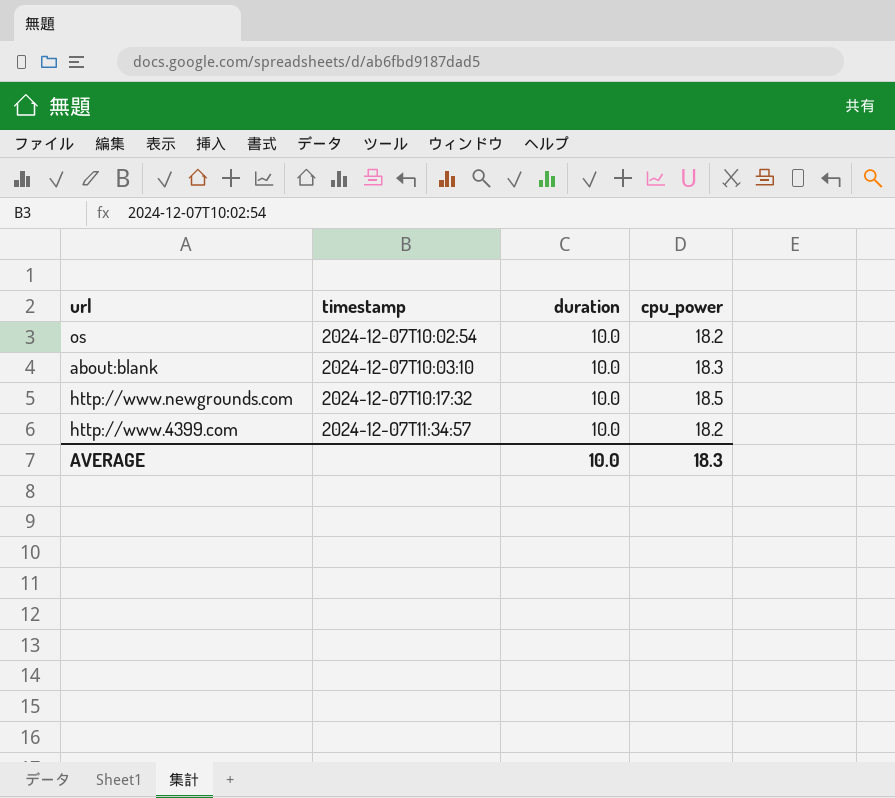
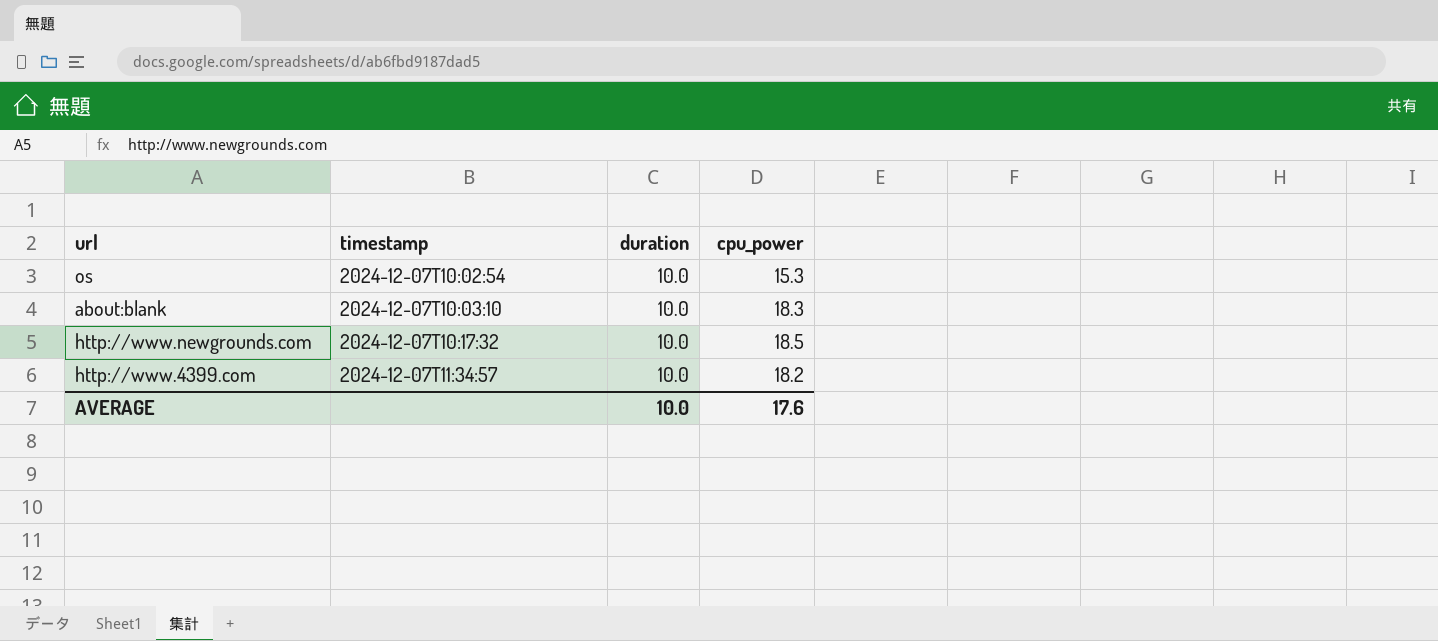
os | cpu_power: 18.2 -> 15.3
AVERAGE | cpu_power: 18.3 -> 17.6

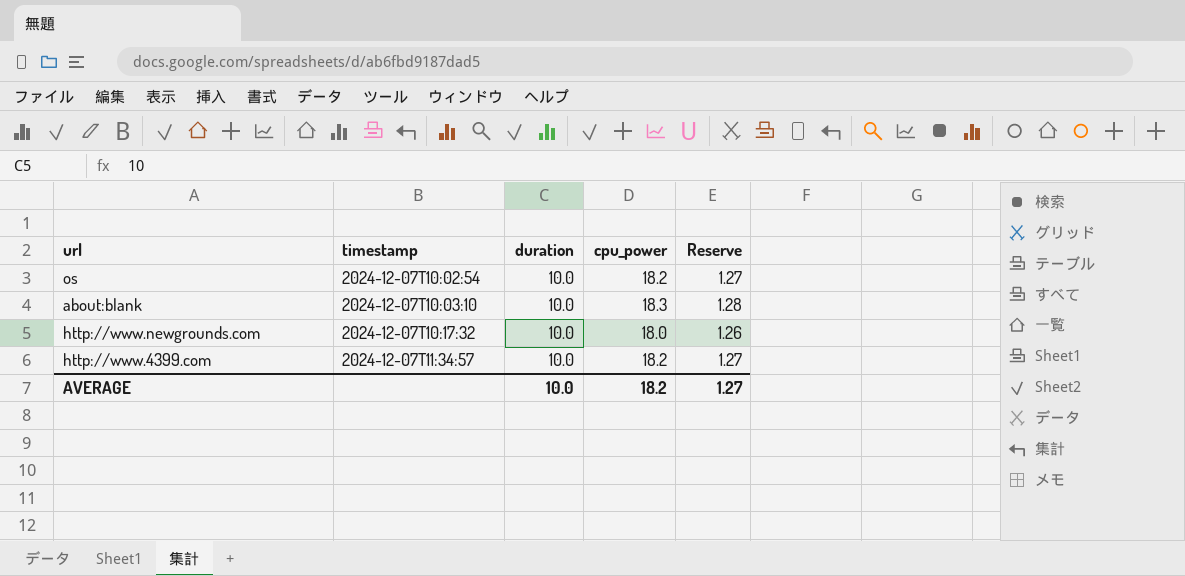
column Reserve | formula: none -> [cpu_power] * 0.07
os | cpu_power: 15.3 -> 18.2
http://www.newgrounds.com | cpu_power: 18.5 -> 18.0
AVERAGE | cpu_power: 17.6 -> 18.2

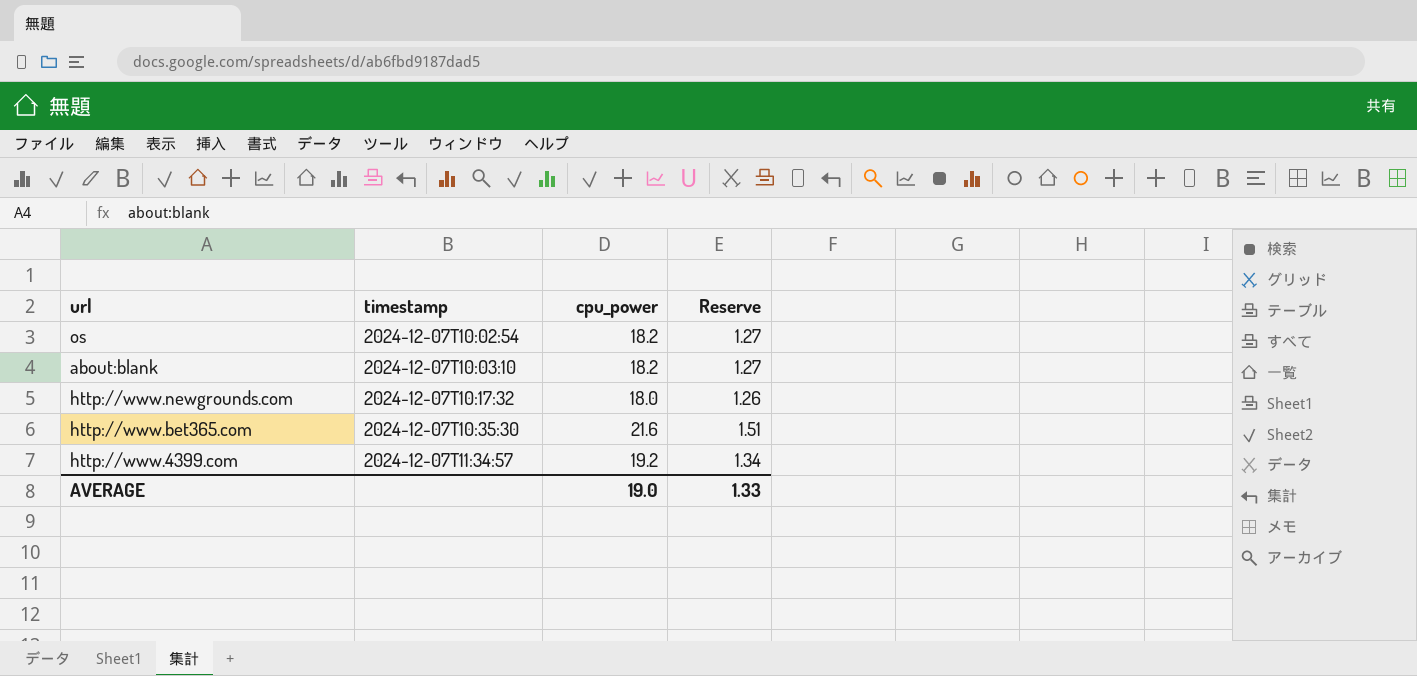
column duration | position: 3 -> none
about:blank | cpu_power: 18.3 -> 18.2
about:blank | Reserve: 1.28 -> 1.27
row http://www.bet365.com: none -> 2024-12-07T10:35:30 | 21.6 | 1.51
http://www.4399.com | cpu_power: 18.2 -> 19.2
http://www.4399.com | Reserve: 1.27 -> 1.34
AVERAGE | cpu_power: 18.2 -> 19.0
AVERAGE | Reserve: 1.27 -> 1.33

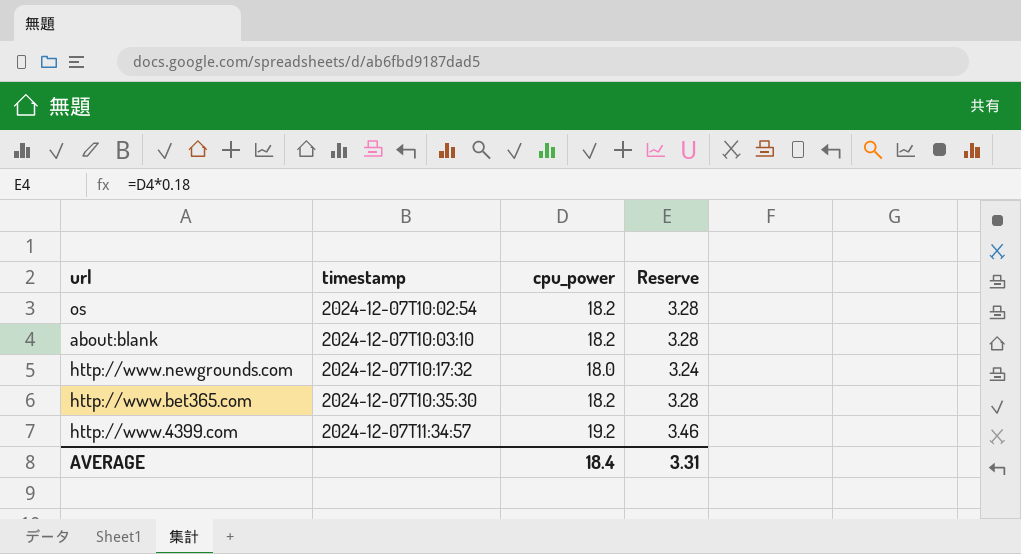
column Reserve | formula: [cpu_power] * 0.07 -> [cpu_power] * 0.18
http://www.bet365.com | cpu_power: 21.6 -> 18.2
AVERAGE | cpu_power: 19.0 -> 18.4
AVERAGE | Reserve: 1.33 -> 3.31

